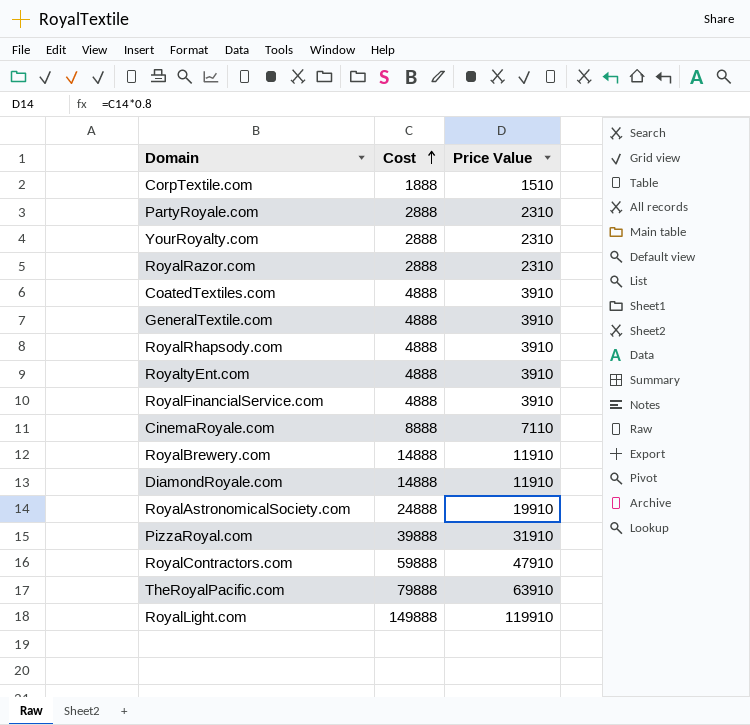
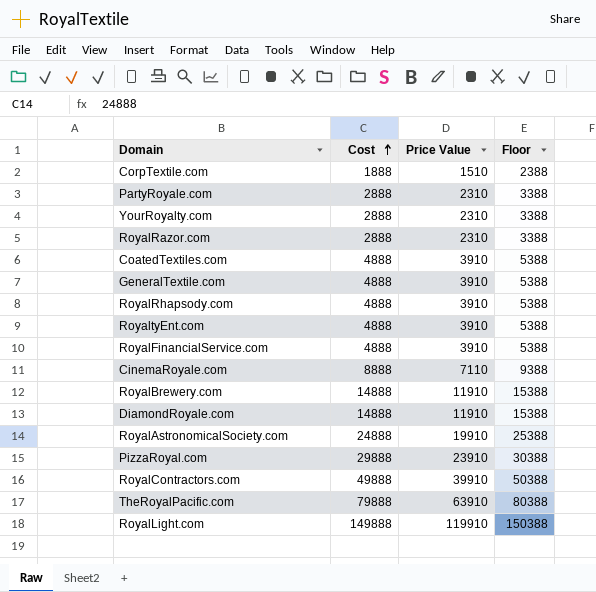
column Floor | formula: none -> [Cost] + 500
PizzaRoyal.com | Cost: 39888 -> 29888
PizzaRoyal.com | Price Value: 31910 -> 23910
RoyalContractors.com | Cost: 59888 -> 49888
RoyalContractors.com | Price Value: 47910 -> 39910

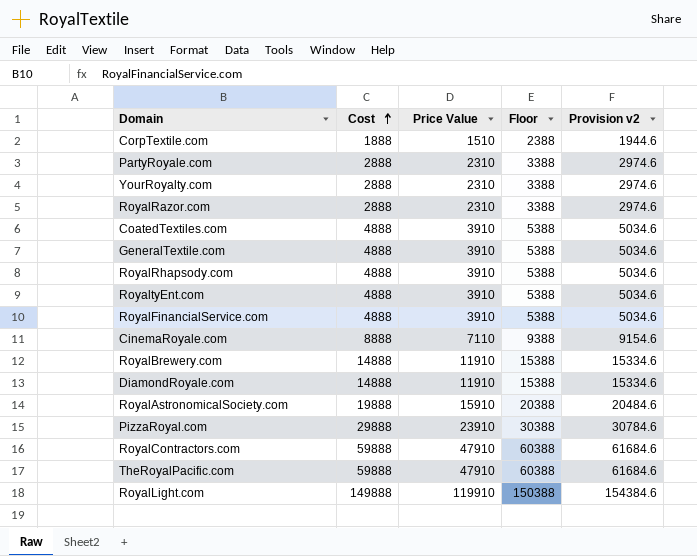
column Provision v2 | formula: none -> [Cost] * 1.03
RoyalAstronomicalSociety.com | Cost: 24888 -> 19888
RoyalAstronomicalSociety.com | Price Value: 19910 -> 15910
RoyalAstronomicalSociety.com | Floor: 25388 -> 20388
RoyalContractors.com | Cost: 49888 -> 59888
RoyalContractors.com | Price Value: 39910 -> 47910
RoyalContractors.com | Floor: 50388 -> 60388
TheRoyalPacific.com | Cost: 79888 -> 59888
TheRoyalPacific.com | Price Value: 63910 -> 47910
TheRoyalPacific.com | Floor: 80388 -> 60388

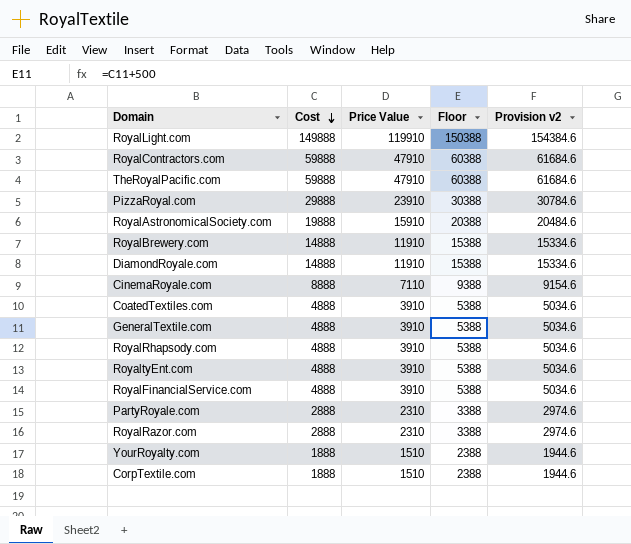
row order: Cost ascending -> Cost descending
YourRoyalty.com | Cost: 2888 -> 1888
YourRoyalty.com | Price Value: 2310 -> 1510
YourRoyalty.com | Floor: 3388 -> 2388
YourRoyalty.com | Provision v2: 2974.6 -> 1944.6

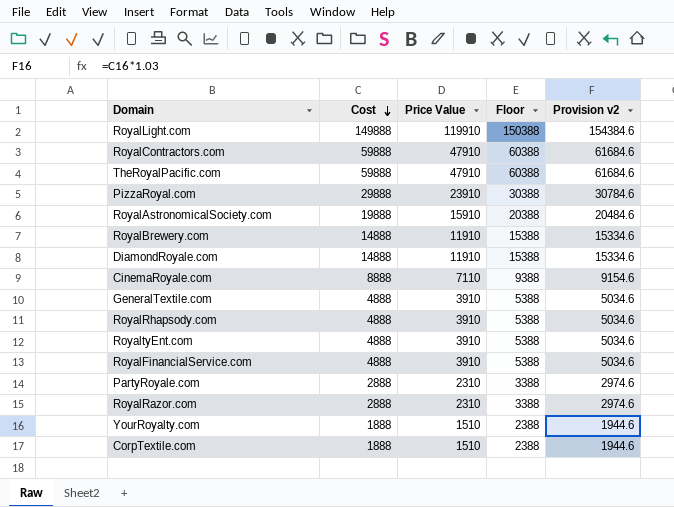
row CoatedTextiles.com: 4888 | 3910 | 5388 | 5034.6 -> none

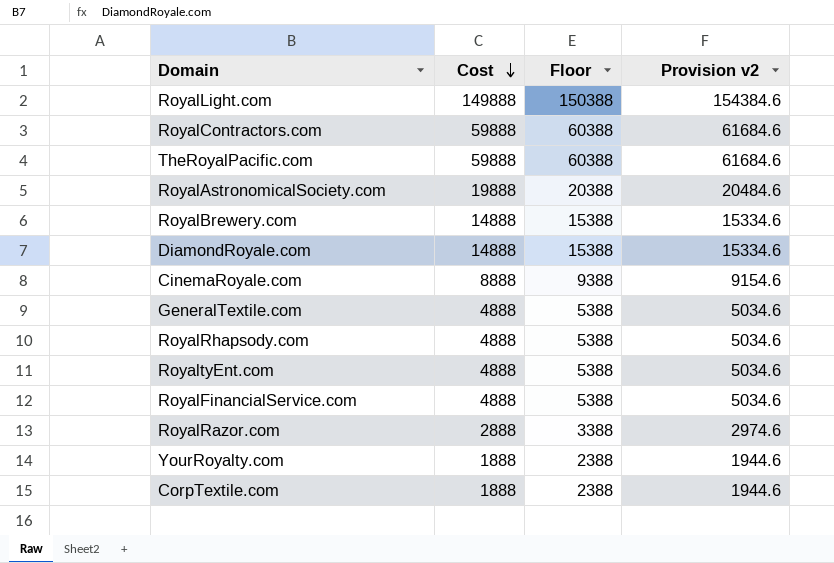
column Price Value | formula: [Cost] * 0.8 -> none
row PizzaRoyal.com: 29888 | 23910 | 30388 | 30784.6 -> none
row PartyRoyale.com: 2888 | 2310 | 3388 | 2974.6 -> none

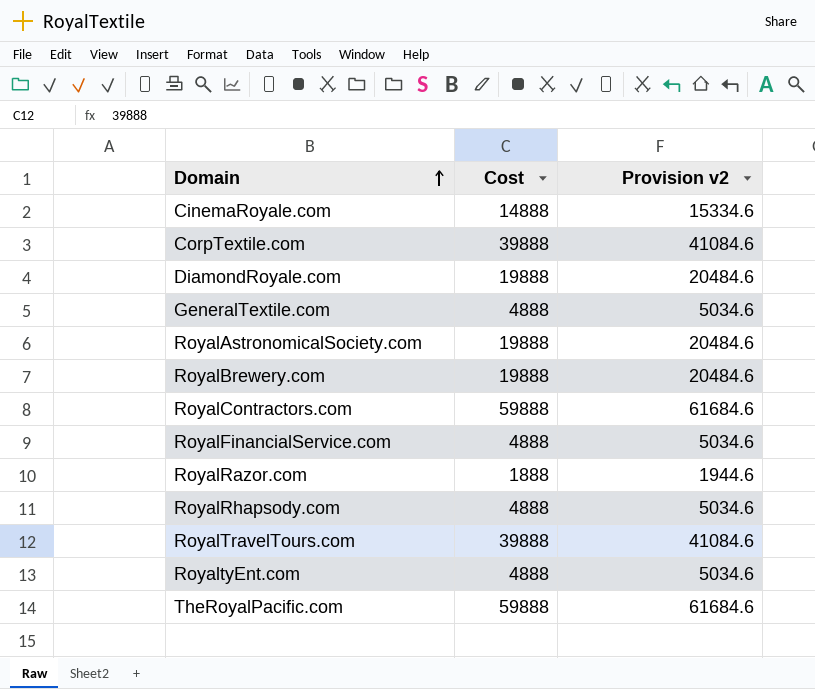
row order: Cost descending -> Domain ascending
column Floor | formula: [Cost] + 500 -> none
row RoyalLight.com: 149888 | 150388 | 154384.6 -> none
row YourRoyalty.com: 1888 | 2388 | 1944.6 -> none
CinemaRoyale.com | Cost: 8888 -> 14888
CinemaRoyale.com | Provision v2: 9154.6 -> 15334.6
CorpTextile.com | Cost: 1888 -> 39888
CorpTextile.com | Provision v2: 1944.6 -> 41084.6
DiamondRoyale.com | Cost: 14888 -> 19888
DiamondRoyale.com | Provision v2: 15334.6 -> 20484.6
RoyalBrewery.com | Cost: 14888 -> 19888
RoyalBrewery.com | Provision v2: 15334.6 -> 20484.6
RoyalRazor.com | Cost: 2888 -> 1888
RoyalRazor.com | Provision v2: 2974.6 -> 1944.6
row RoyalTravelTours.com: none -> 39888 | 41084.6

